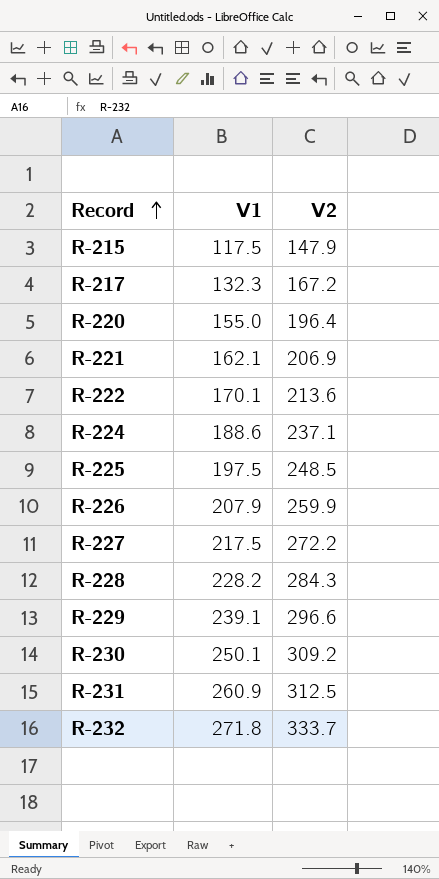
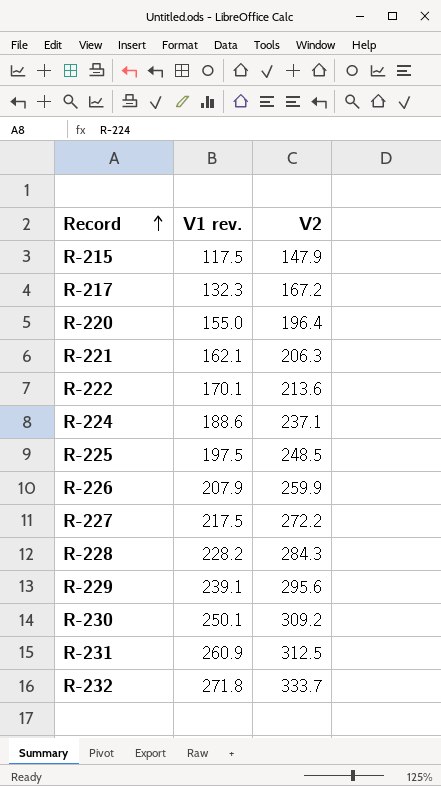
column name: V1 -> V1 rev.
R-221 | V2: 206.9 -> 206.3
R-229 | V2: 296.6 -> 295.6

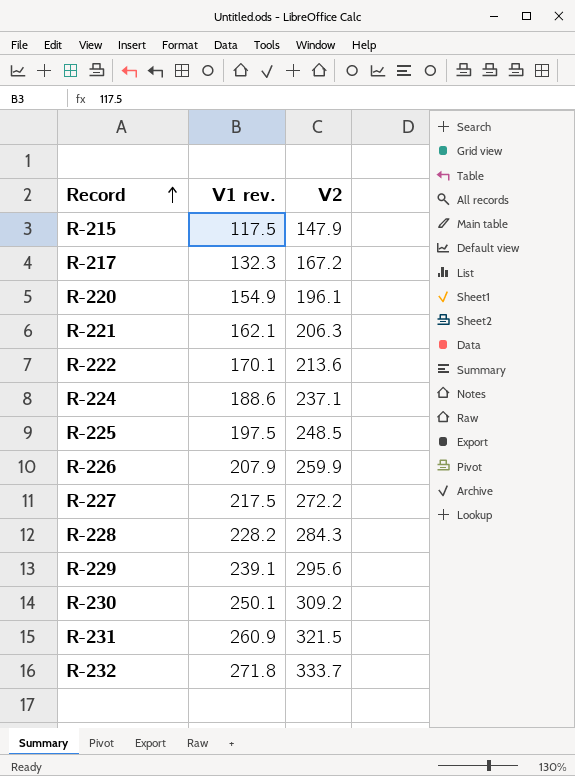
R-220 | V1 rev.: 155.0 -> 154.9
R-220 | V2: 196.4 -> 196.1
R-231 | V2: 312.5 -> 321.5

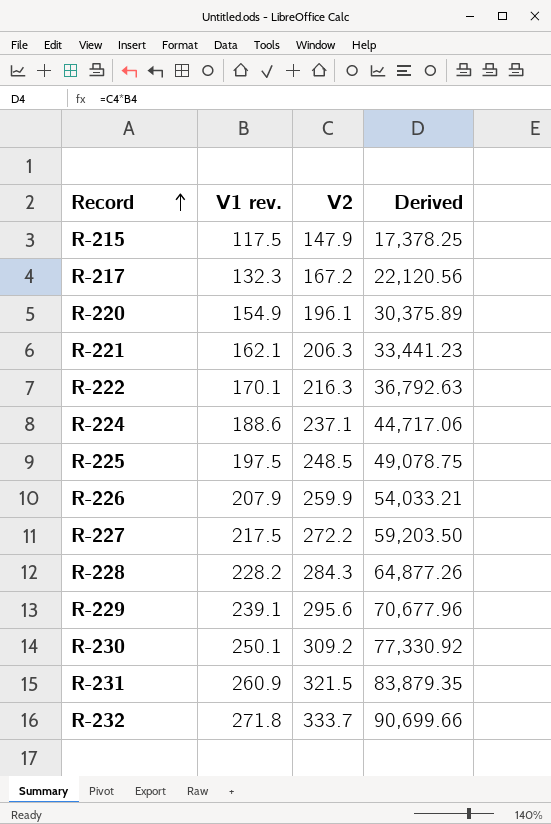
column Derived | formula: none -> [V1 rev.] * [V2]
R-222 | V2: 213.6 -> 216.3

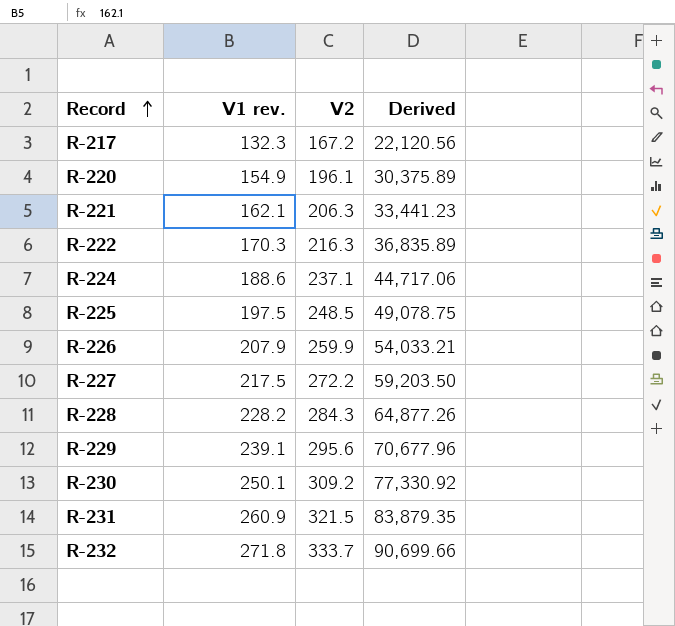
row R-215: 117.5 | 147.9 | 17,378.25 -> none
R-222 | V1 rev.: 170.1 -> 170.3
R-222 | Derived: 36,792.63 -> 36,835.89

